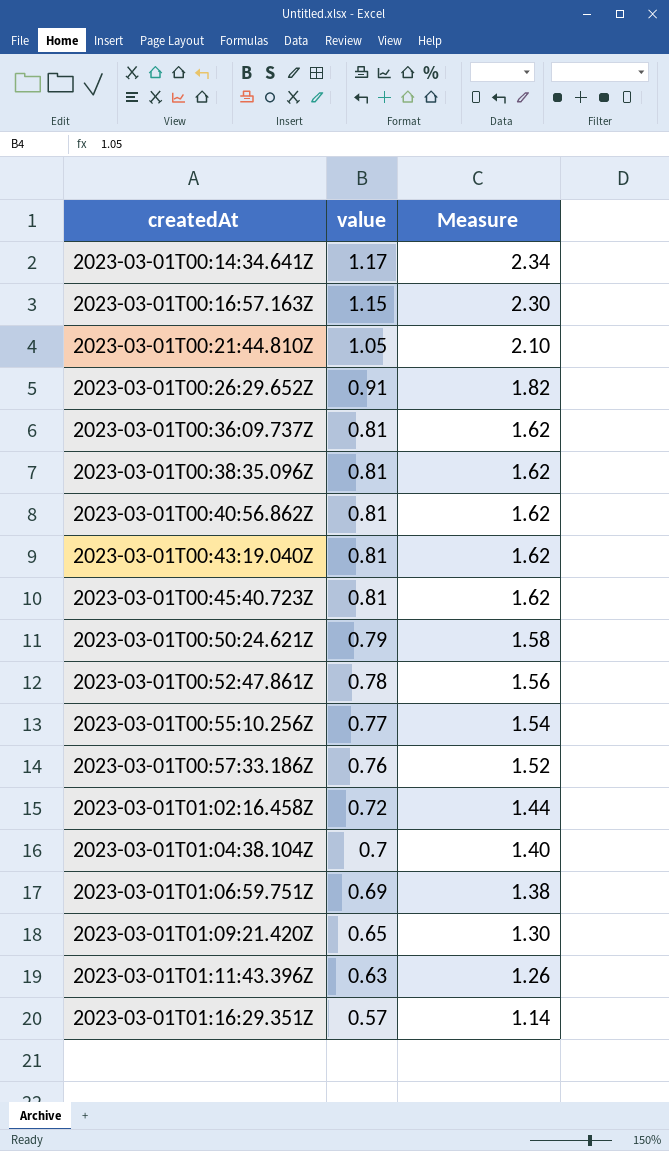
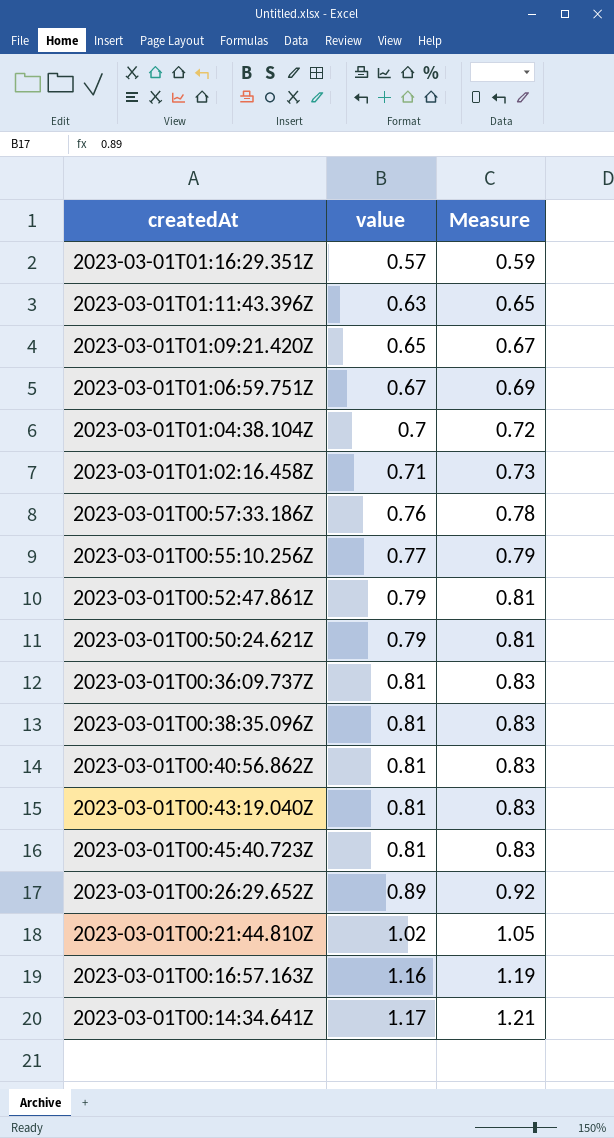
row order: createdAt ascending -> value ascending
column Measure | formula: [value] * 2 -> [value] * 1.03
2023-03-01T01:06:59.751Z | value: 0.69 -> 0.67
2023-03-01T01:02:16.458Z | value: 0.72 -> 0.71
2023-03-01T00:52:47.861Z | value: 0.78 -> 0.79
2023-03-01T00:26:29.652Z | value: 0.91 -> 0.89
2023-03-01T00:21:44.810Z | value: 1.05 -> 1.02
2023-03-01T00:16:57.163Z | value: 1.15 -> 1.16

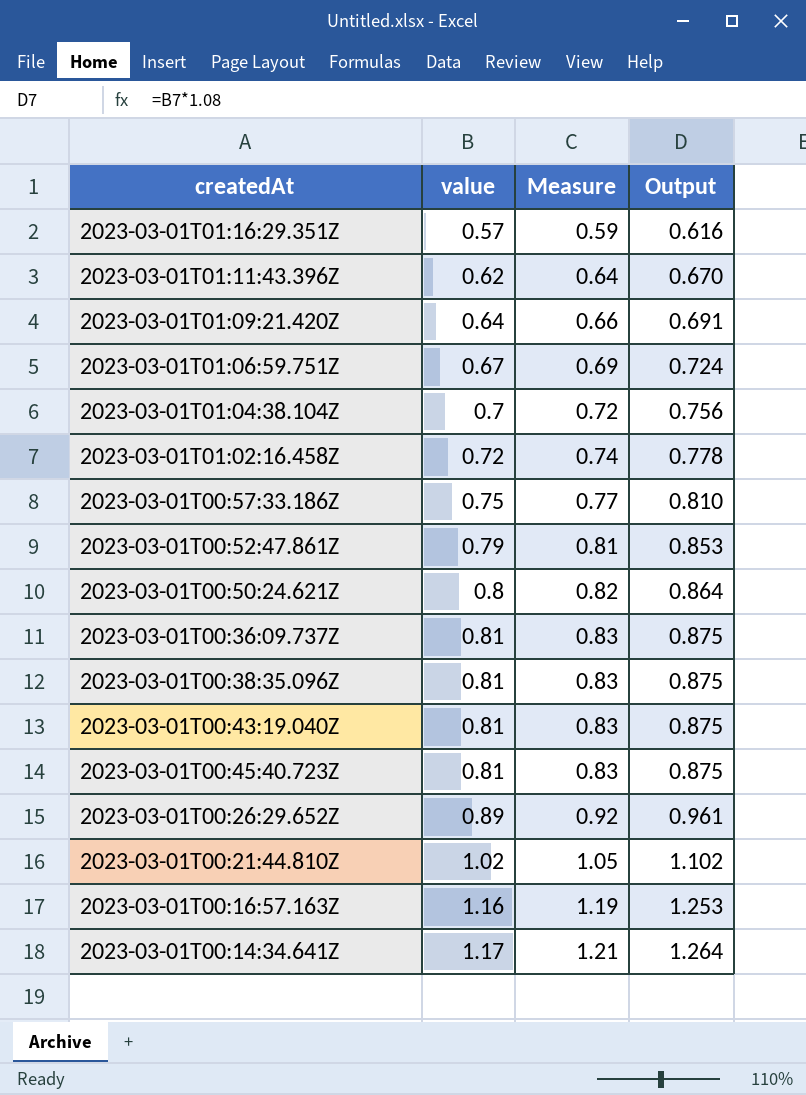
column Output | formula: none -> [value] * 1.08
row 2023-03-01T00:55:10.256Z: 0.77 | 0.79 -> none
row 2023-03-01T00:40:56.862Z: 0.81 | 0.83 -> none
2023-03-01T01:11:43.396Z | value: 0.63 -> 0.62
2023-03-01T01:11:43.396Z | Measure: 0.65 -> 0.64
2023-03-01T01:09:21.420Z | value: 0.65 -> 0.64
2023-03-01T01:09:21.420Z | Measure: 0.67 -> 0.66
2023-03-01T01:02:16.458Z | value: 0.71 -> 0.72
2023-03-01T01:02:16.458Z | Measure: 0.73 -> 0.74
2023-03-01T00:57:33.186Z | value: 0.76 -> 0.75
2023-03-01T00:57:33.186Z | Measure: 0.78 -> 0.77
2023-03-01T00:50:24.621Z | value: 0.79 -> 0.8
2023-03-01T00:50:24.621Z | Measure: 0.81 -> 0.82

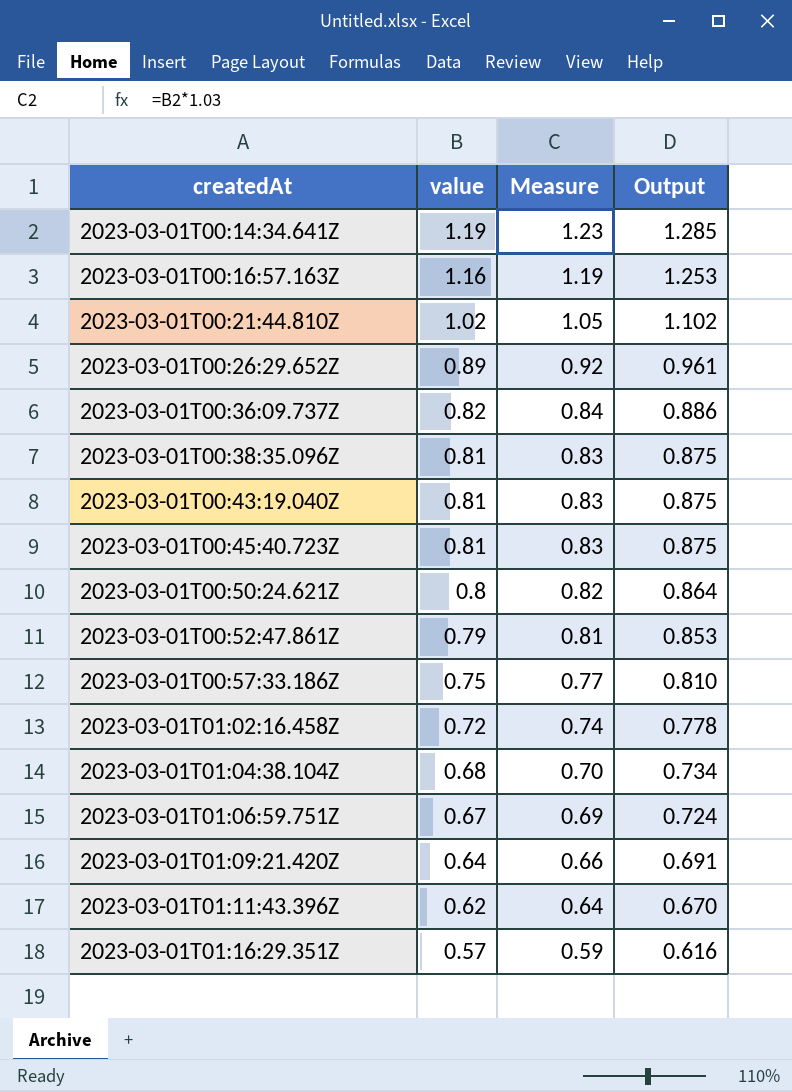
row order: value ascending -> createdAt ascending
2023-03-01T00:14:34.641Z | value: 1.17 -> 1.19
2023-03-01T00:14:34.641Z | Measure: 1.21 -> 1.23
2023-03-01T00:14:34.641Z | Output: 1.264 -> 1.285
2023-03-01T00:36:09.737Z | value: 0.81 -> 0.82
2023-03-01T00:36:09.737Z | Measure: 0.83 -> 0.84
2023-03-01T00:36:09.737Z | Output: 0.875 -> 0.886
2023-03-01T01:04:38.104Z | value: 0.7 -> 0.68
2023-03-01T01:04:38.104Z | Measure: 0.72 -> 0.70
2023-03-01T01:04:38.104Z | Output: 0.756 -> 0.734

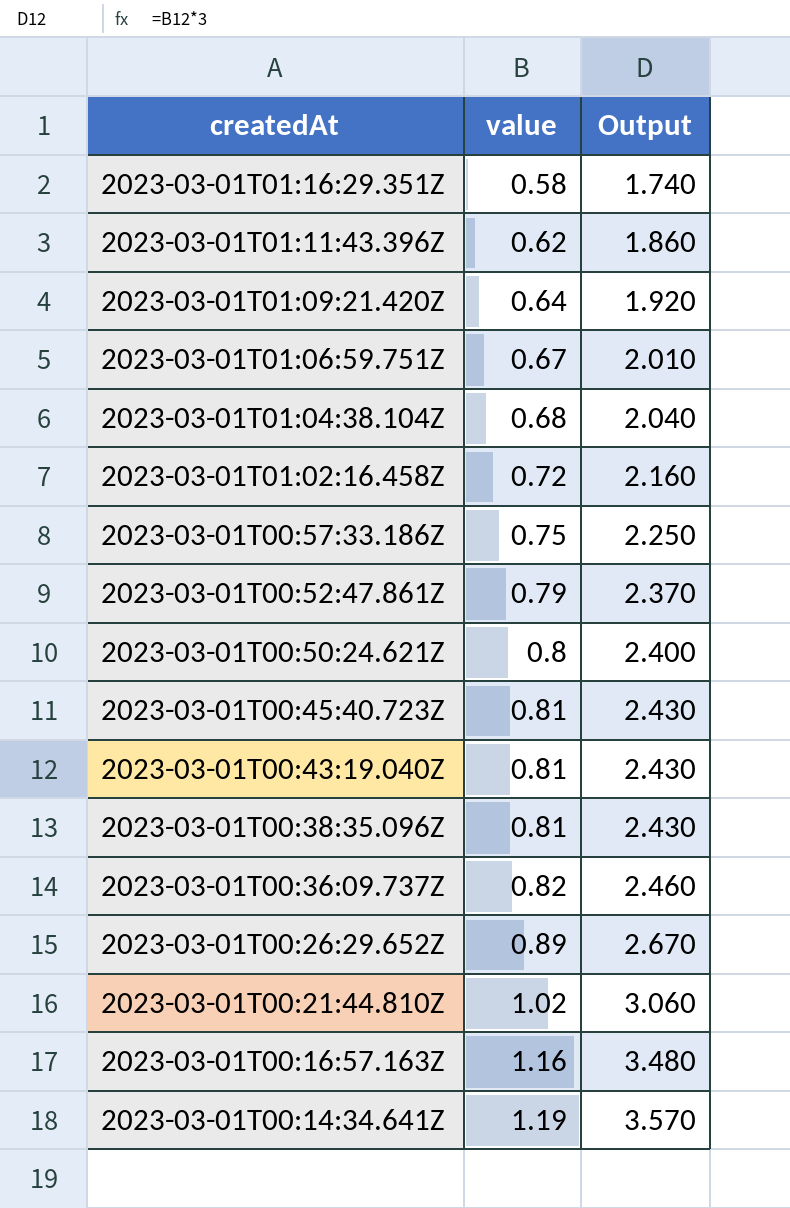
row order: createdAt ascending -> createdAt descending
column Measure | formula: [value] * 1.03 -> none
column Output | formula: [value] * 1.08 -> [value] * 3
2023-03-01T01:16:29.351Z | value: 0.57 -> 0.58

